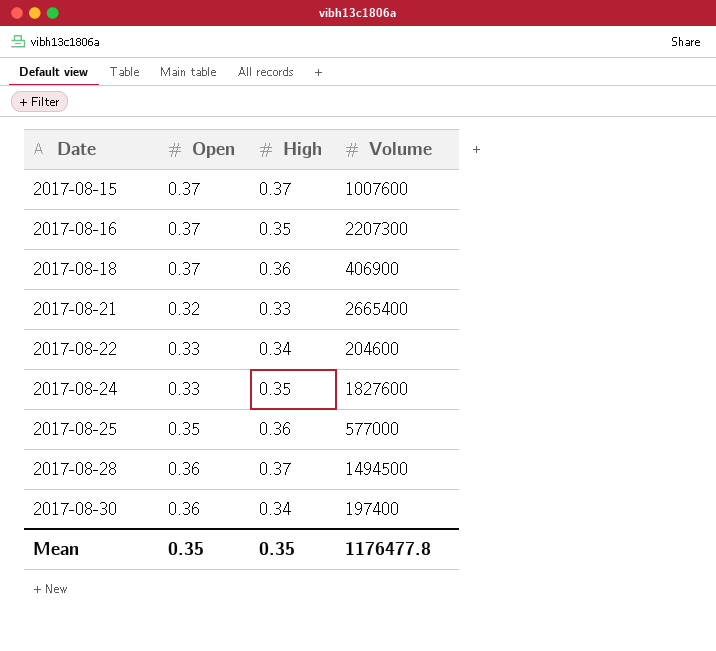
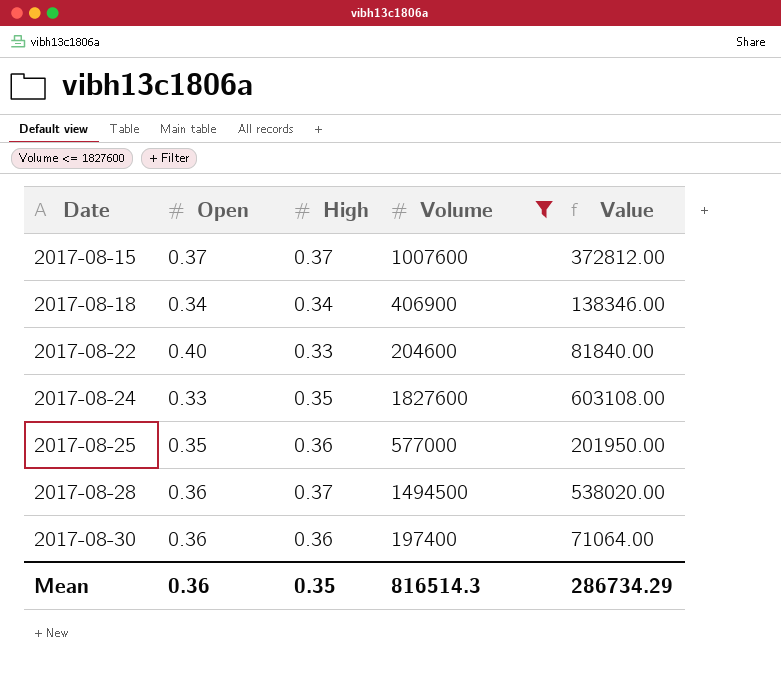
filter: none -> Volume <= 1827600
column Value | formula: none -> [Open] * [Volume]
2017-08-18 | Open: 0.37 -> 0.34
2017-08-18 | High: 0.36 -> 0.34
2017-08-22 | Open: 0.33 -> 0.40
2017-08-22 | High: 0.34 -> 0.33
2017-08-30 | High: 0.34 -> 0.36
Mean | Open: 0.35 -> 0.36
Mean | Volume: 1176477.8 -> 816514.3

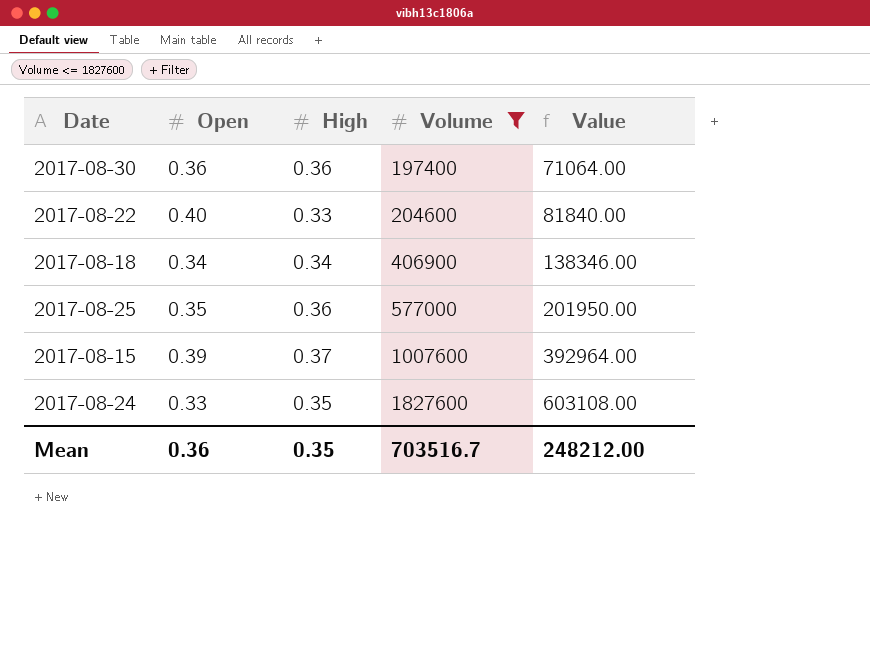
row order: Date ascending -> Volume ascending
row 2017-08-28: 0.36 | 0.37 | 1494500 | 538020.00 -> none
2017-08-15 | Open: 0.37 -> 0.39
2017-08-15 | Value: 372812.00 -> 392964.00
Mean | Volume: 816514.3 -> 703516.7
Mean | Value: 286734.29 -> 248212.00

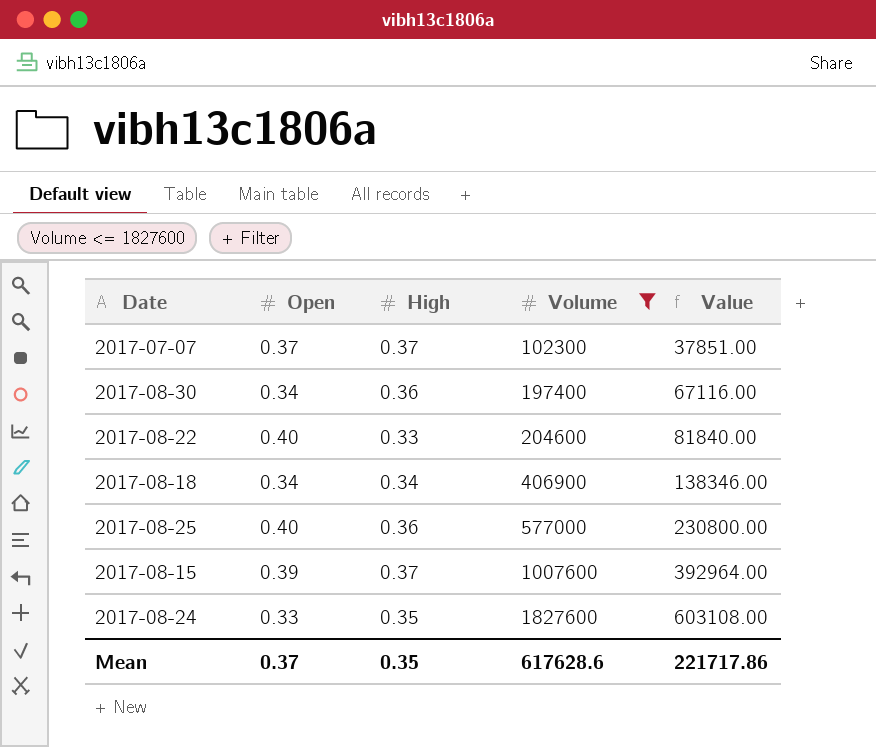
row 2017-07-07: none -> 0.37 | 0.37 | 102300 | 37851.00
2017-08-30 | Open: 0.36 -> 0.34
2017-08-30 | Value: 71064.00 -> 67116.00
2017-08-25 | Open: 0.35 -> 0.40
2017-08-25 | Value: 201950.00 -> 230800.00
Mean | Open: 0.36 -> 0.37
Mean | Volume: 703516.7 -> 617628.6
Mean | Value: 248212.00 -> 221717.86

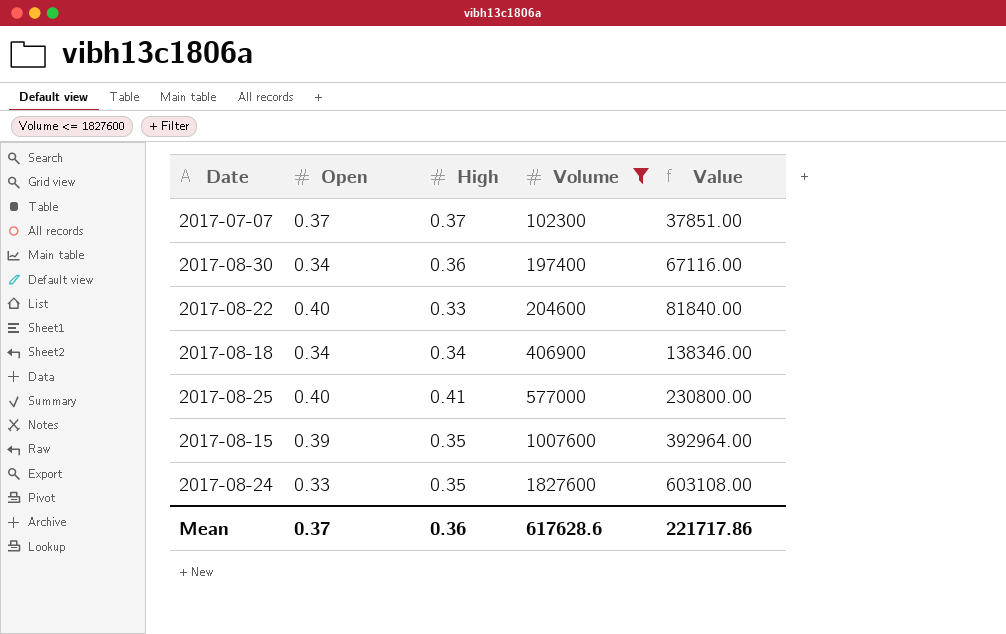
2017-08-25 | High: 0.36 -> 0.41
2017-08-15 | High: 0.37 -> 0.35
Mean | High: 0.35 -> 0.36

